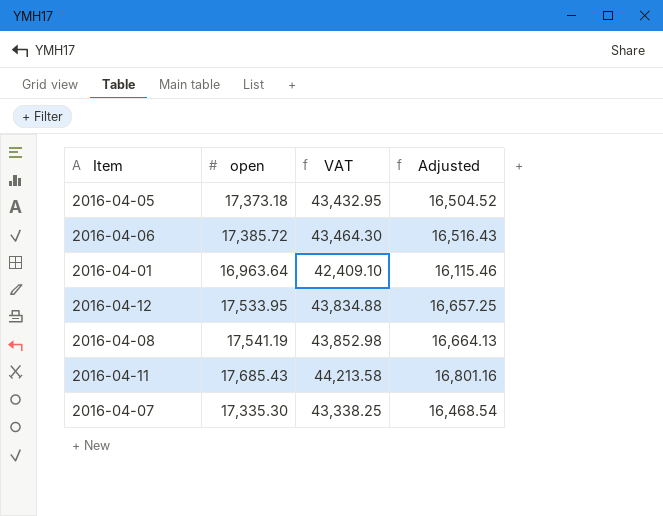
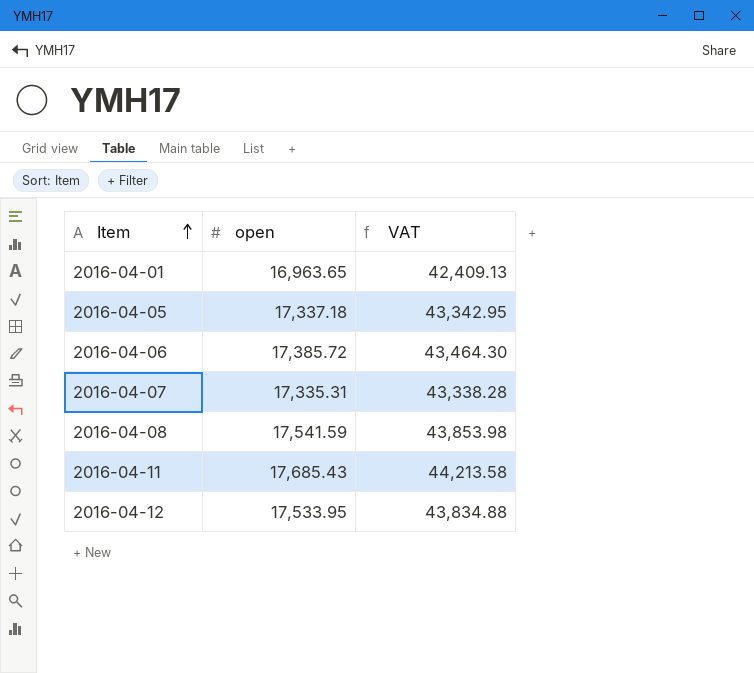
row order: none -> Item ascending
column Adjusted | formula: [open] * 0.95 -> none
2016-04-01 | open: 16,963.64 -> 16,963.65
2016-04-01 | VAT: 42,409.10 -> 42,409.13
2016-04-05 | open: 17,373.18 -> 17,337.18
2016-04-05 | VAT: 43,432.95 -> 43,342.95
2016-04-07 | open: 17,335.30 -> 17,335.31
2016-04-07 | VAT: 43,338.25 -> 43,338.28
2016-04-08 | open: 17,541.19 -> 17,541.59
2016-04-08 | VAT: 43,852.98 -> 43,853.98

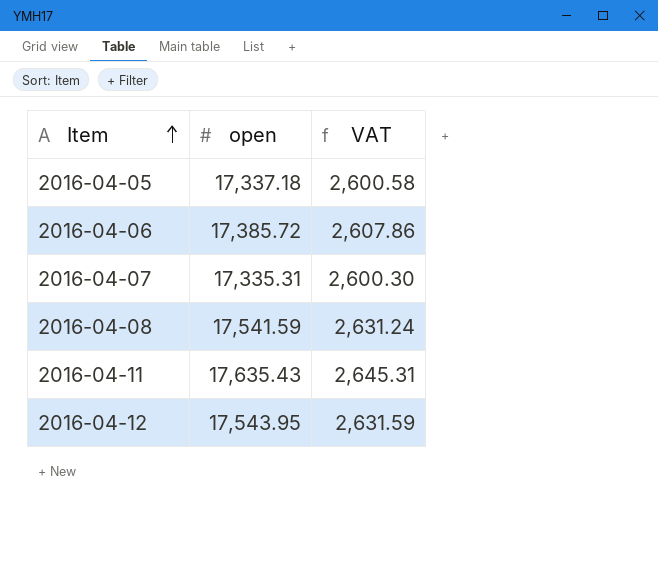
column VAT | formula: [open] * 2.5 -> [open] * 0.15
row 2016-04-01: 16,963.65 | 42,409.13 -> none
2016-04-11 | open: 17,685.43 -> 17,635.43
2016-04-12 | open: 17,533.95 -> 17,543.95

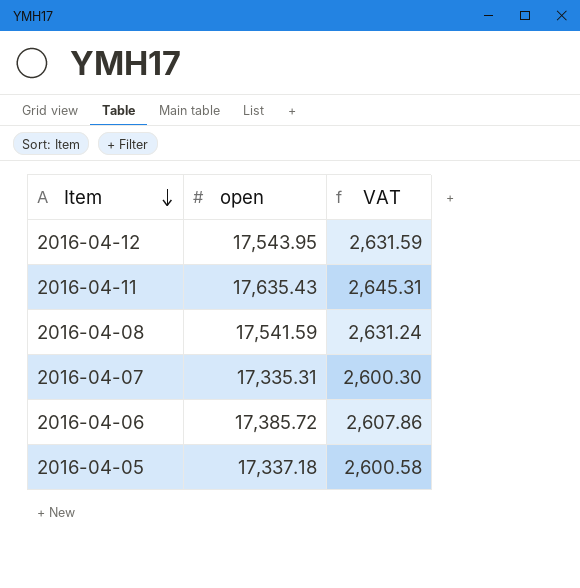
row order: Item ascending -> Item descending

